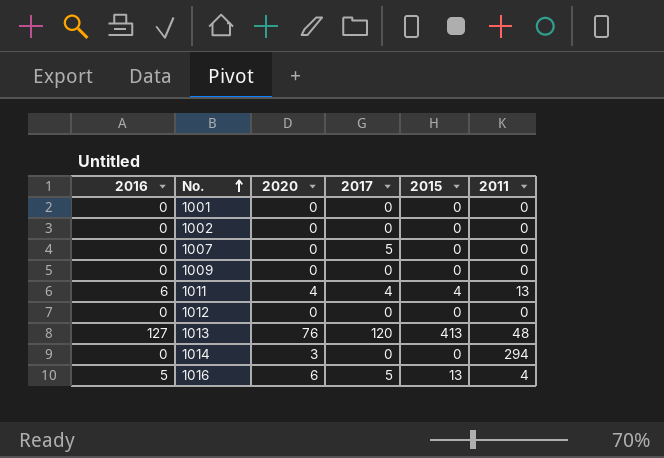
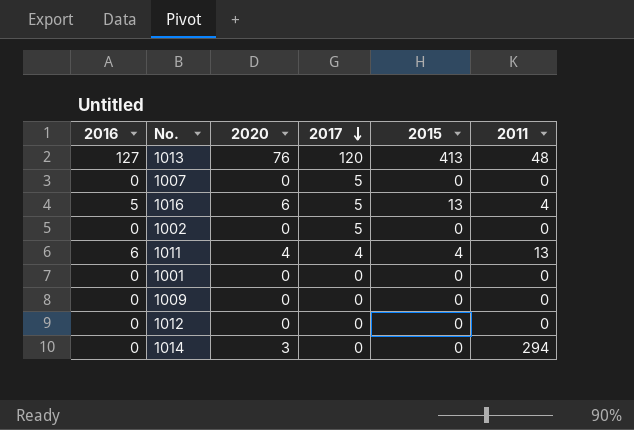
row order: No. ascending -> 2017 descending
1002 | 2017: 0 -> 5

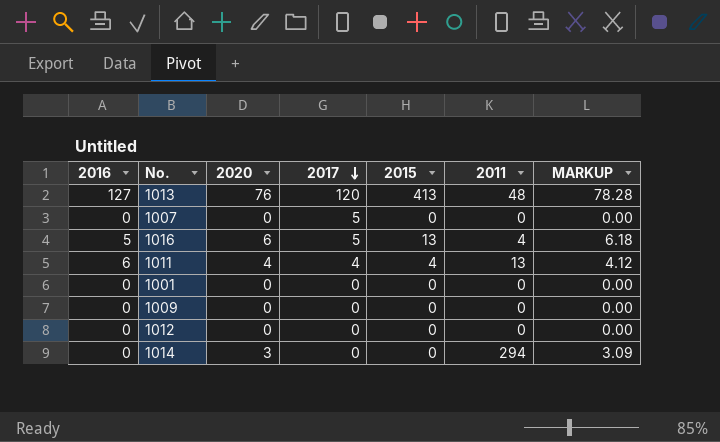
column MARKUP | formula: none -> [2020] * 1.03
row 1002: 0 | 0 | 5 | 0 | 0 -> none

